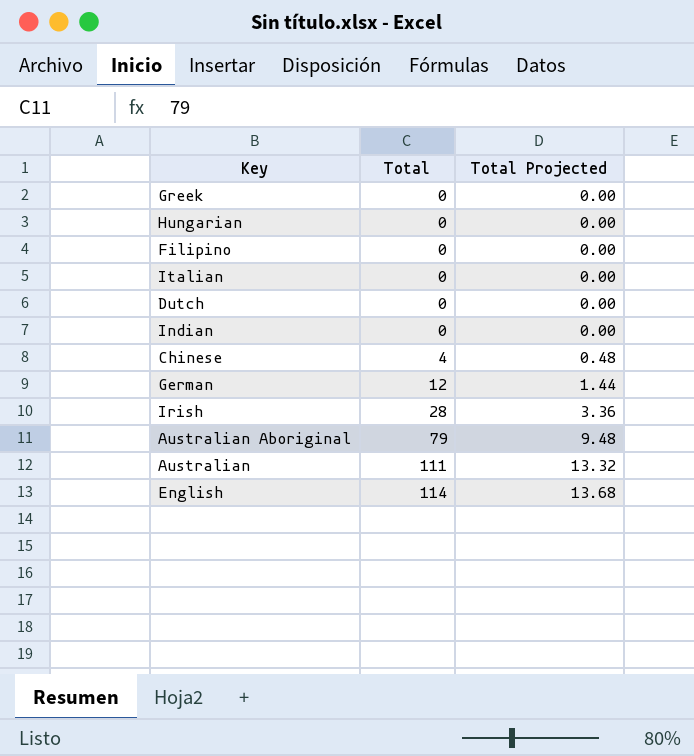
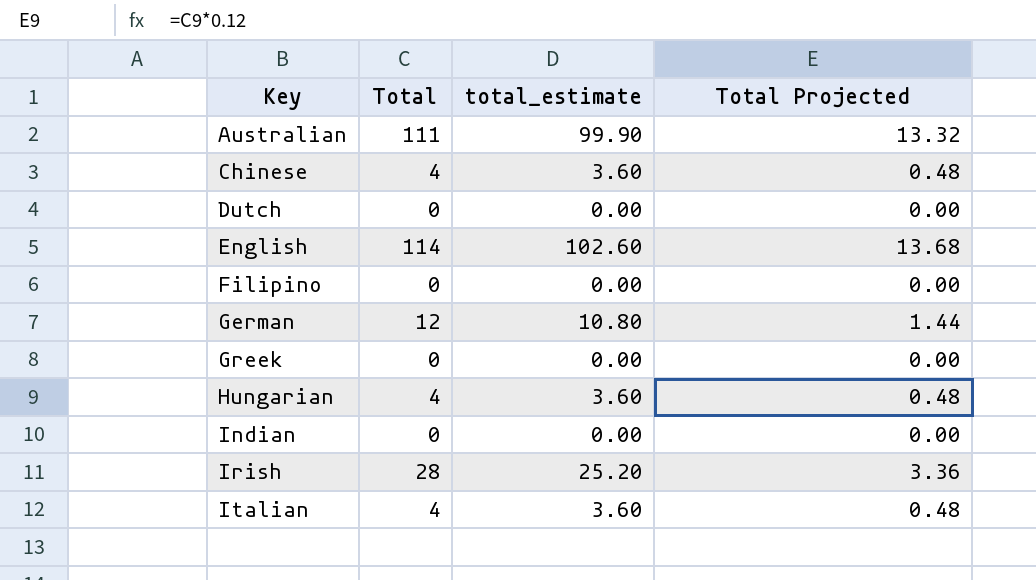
row order: Total ascending -> Key ascending
column total_estimate | formula: none -> [Total] * 0.9
row Australian Aboriginal: 79 | 9.48 -> none
Hungarian | Total: 0 -> 4
Hungarian | Total Projected: 0.00 -> 0.48
Italian | Total: 0 -> 4
Italian | Total Projected: 0.00 -> 0.48

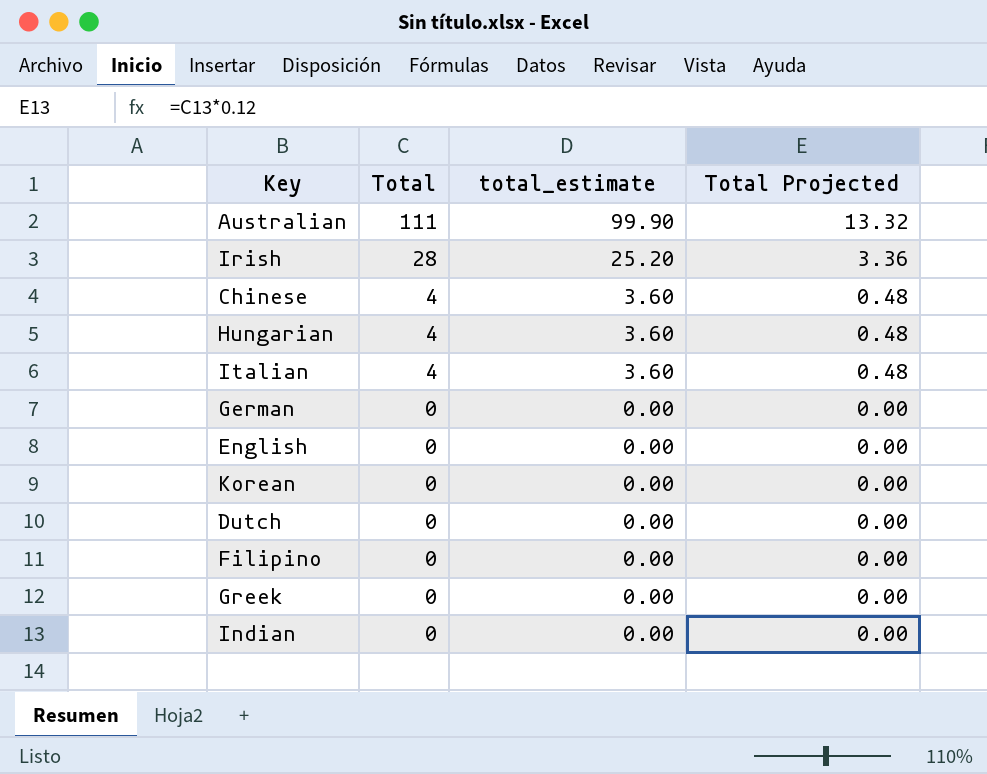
row order: Key ascending -> Total descending
German | Total: 12 -> 0
German | total_estimate: 10.80 -> 0.00
German | Total Projected: 1.44 -> 0.00
English | Total: 114 -> 0
English | total_estimate: 102.60 -> 0.00
English | Total Projected: 13.68 -> 0.00
row Korean: none -> 0 | 0.00 | 0.00

